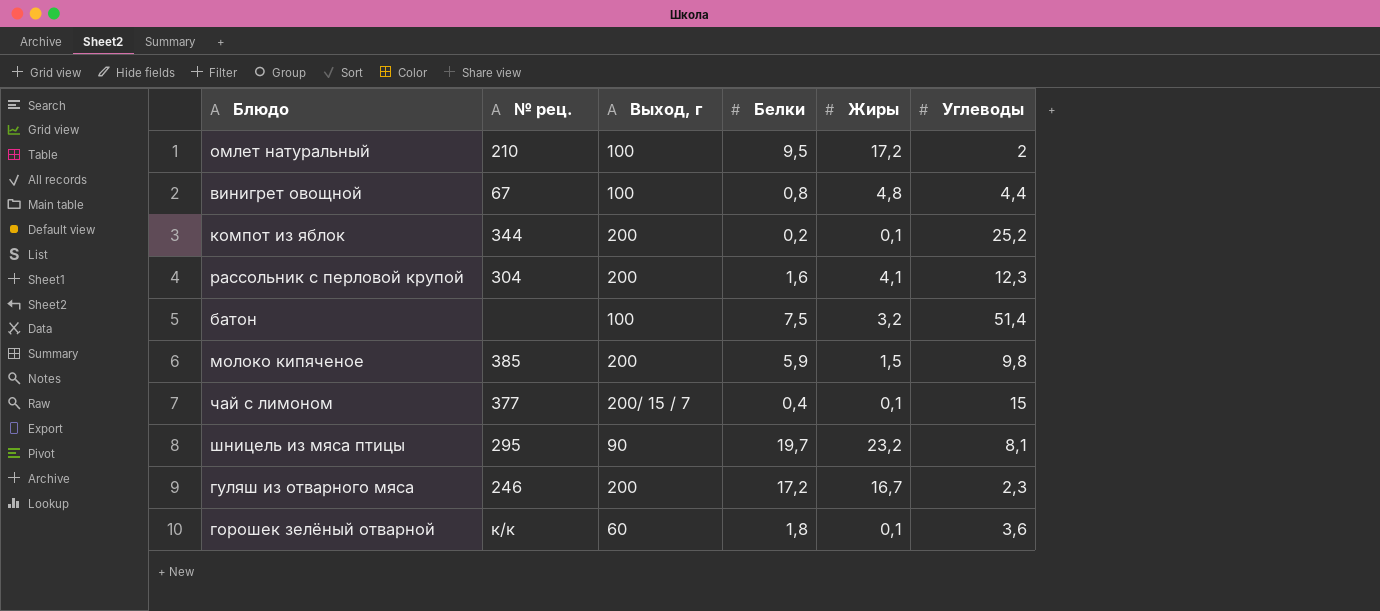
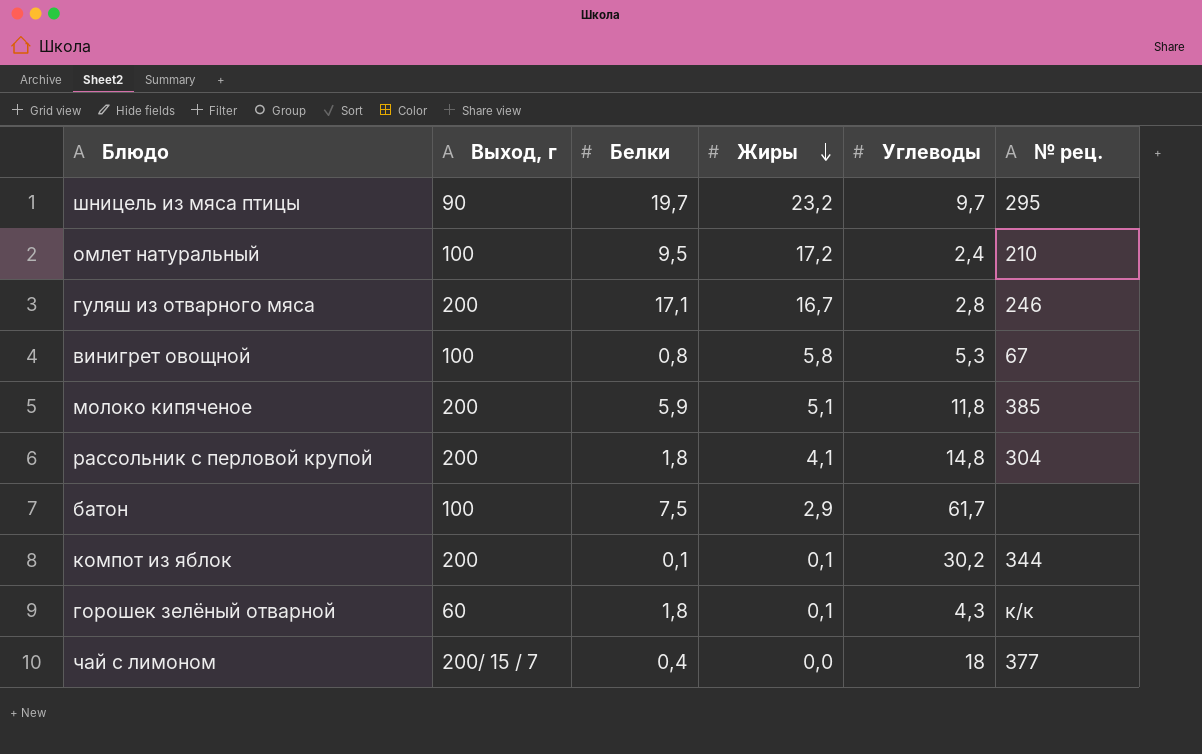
row order: none -> Жиры descending
column № рец. | position: 2 -> 6
шницель из мяса птицы | Углеводы: 8,1 -> 9,7
омлет натуральный | Углеводы: 2 -> 2,4
гуляш из отварного мяса | Белки: 17,2 -> 17,1
гуляш из отварного мяса | Углеводы: 2,3 -> 2,8
винигрет овощной | Жиры: 4,8 -> 5,8
винигрет овощной | Углеводы: 4,4 -> 5,3
молоко кипяченое | Жиры: 1,5 -> 5,1
молоко кипяченое | Углеводы: 9,8 -> 11,8
рассольник с перловой крупой | Белки: 1,6 -> 1,8
рассольник с перловой крупой | Углеводы: 12,3 -> 14,8
батон | Жиры: 3,2 -> 2,9
батон | Углеводы: 51,4 -> 61,7
компот из яблок | Белки: 0,2 -> 0,1
компот из яблок | Углеводы: 25,2 -> 30,2
горошек зелёный отварной | Углеводы: 3,6 -> 4,3
чай с лимоном | Жиры: 0,1 -> 0,0
чай с лимоном | Углеводы: 15 -> 18

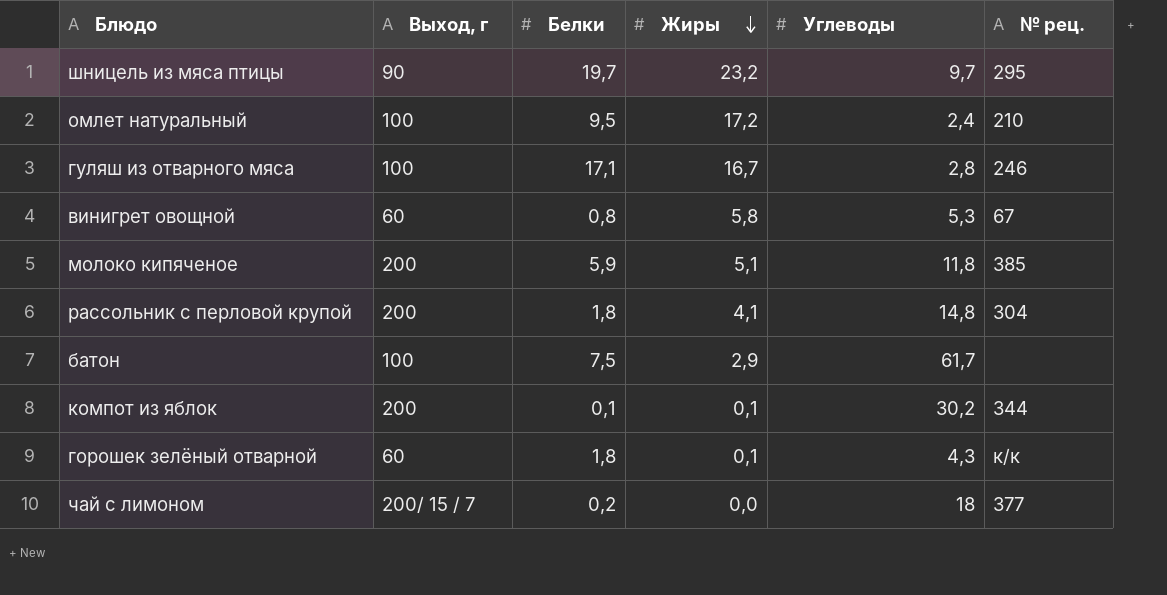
гуляш из отварного мяса | Выход, г: 200 -> 100
винигрет овощной | Выход, г: 100 -> 60
чай с лимоном | Белки: 0,4 -> 0,2

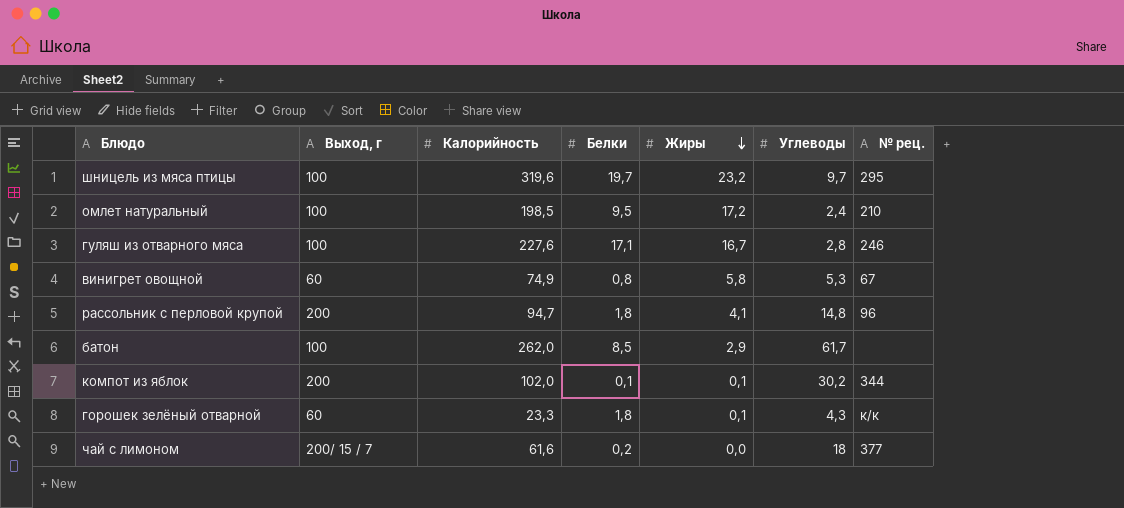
column Калорийность | position: none -> 3
row молоко кипяченое: 200 | 5,9 | 5,1 | 11,8 | 385 -> none
шницель из мяса птицы | Выход, г: 90 -> 100
рассольник с перловой крупой | № рец.: 304 -> 96
батон | Белки: 7,5 -> 8,5

